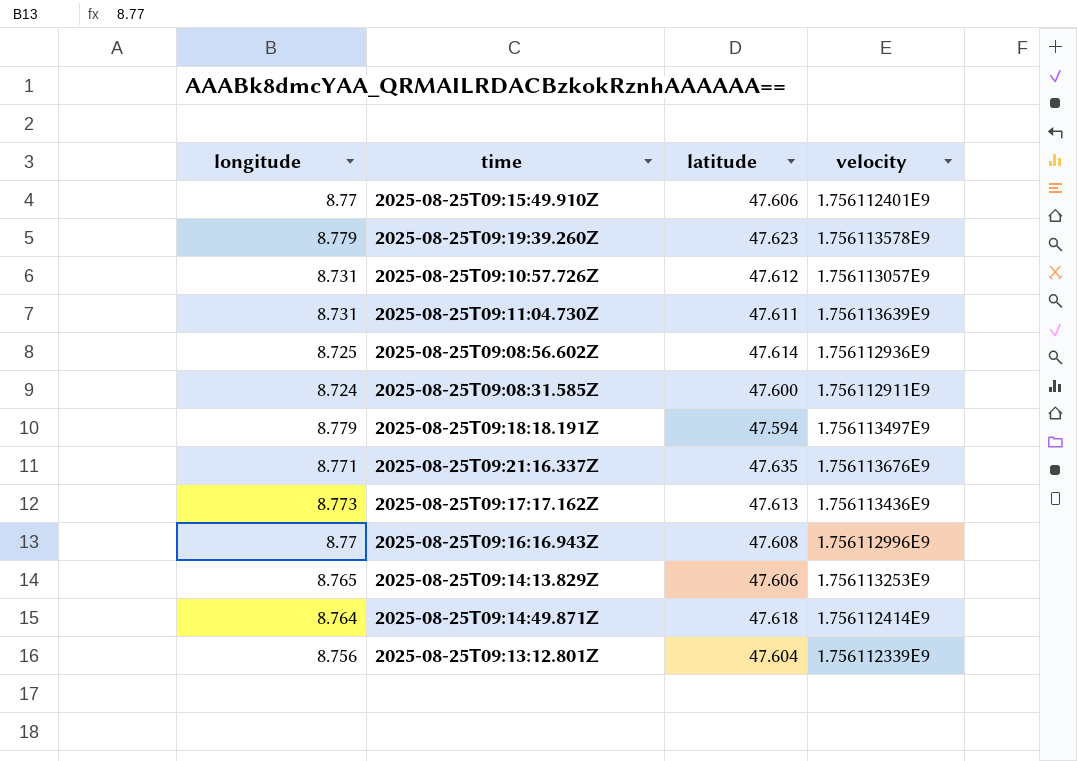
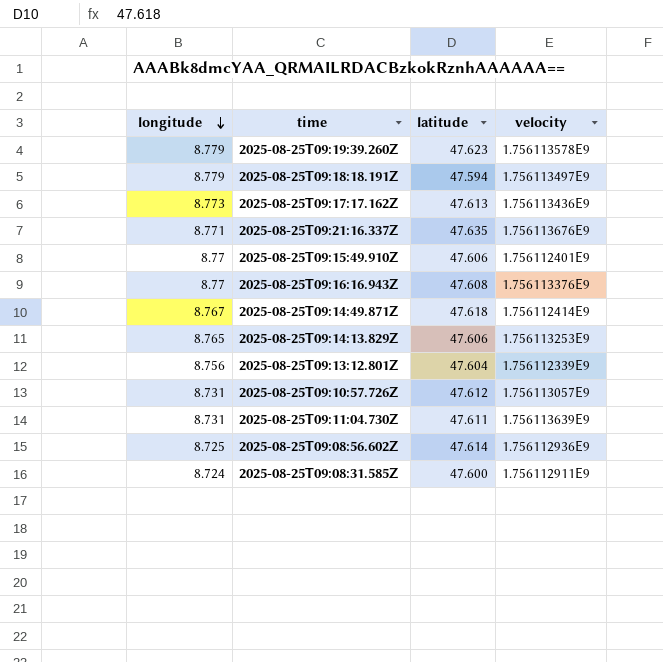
row order: none -> longitude descending
2025-08-25T09:16:16.943Z | velocity: 1.756112996E9 -> 1.756113376E9
2025-08-25T09:14:49.871Z | longitude: 8.764 -> 8.767

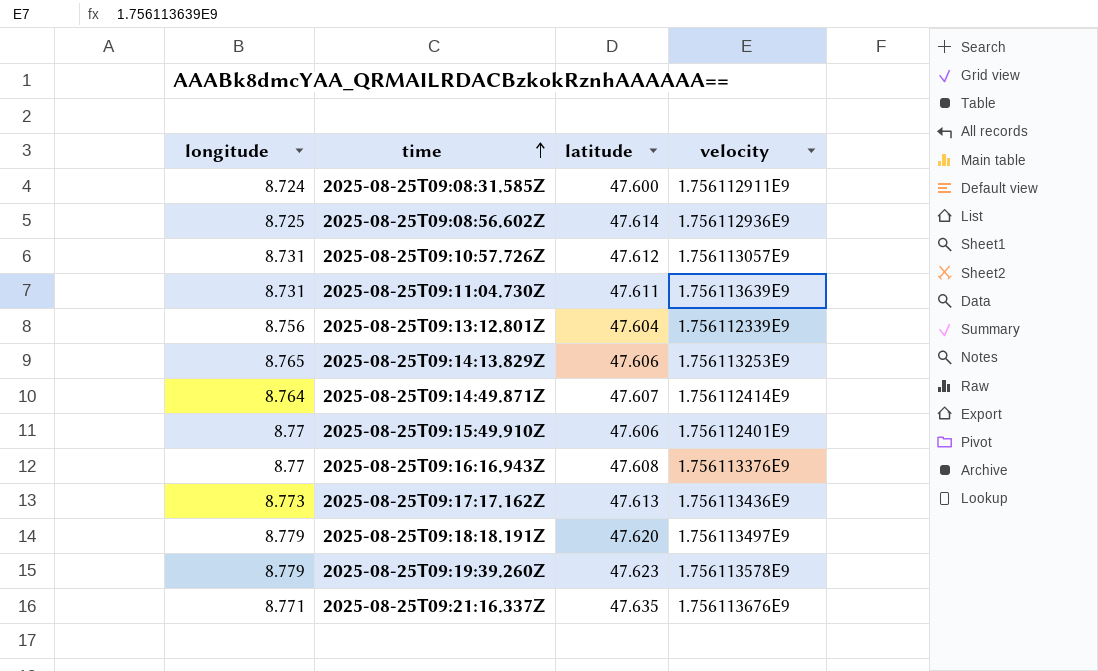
row order: longitude descending -> time ascending
2025-08-25T09:14:49.871Z | longitude: 8.767 -> 8.764
2025-08-25T09:14:49.871Z | latitude: 47.618 -> 47.607
2025-08-25T09:18:18.191Z | latitude: 47.594 -> 47.620

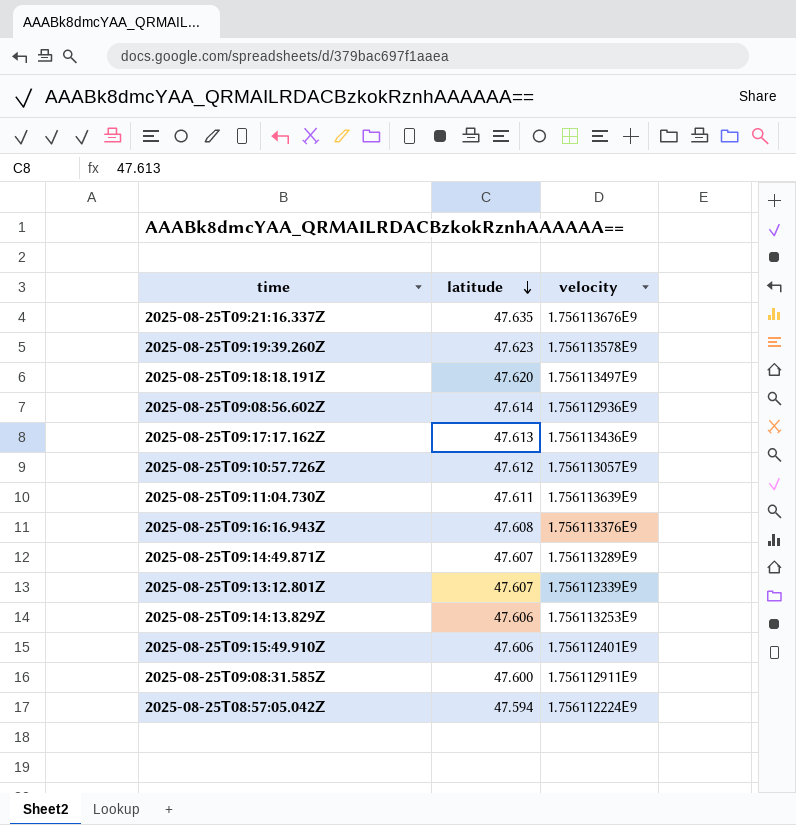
row order: time ascending -> latitude descending
column longitude | position: 1 -> none
2025-08-25T09:14:49.871Z | velocity: 1.756112414E9 -> 1.756113289E9
2025-08-25T09:13:12.801Z | latitude: 47.604 -> 47.607
row 2025-08-25T08:57:05.042Z: none -> 47.594 | 1.756112224E9

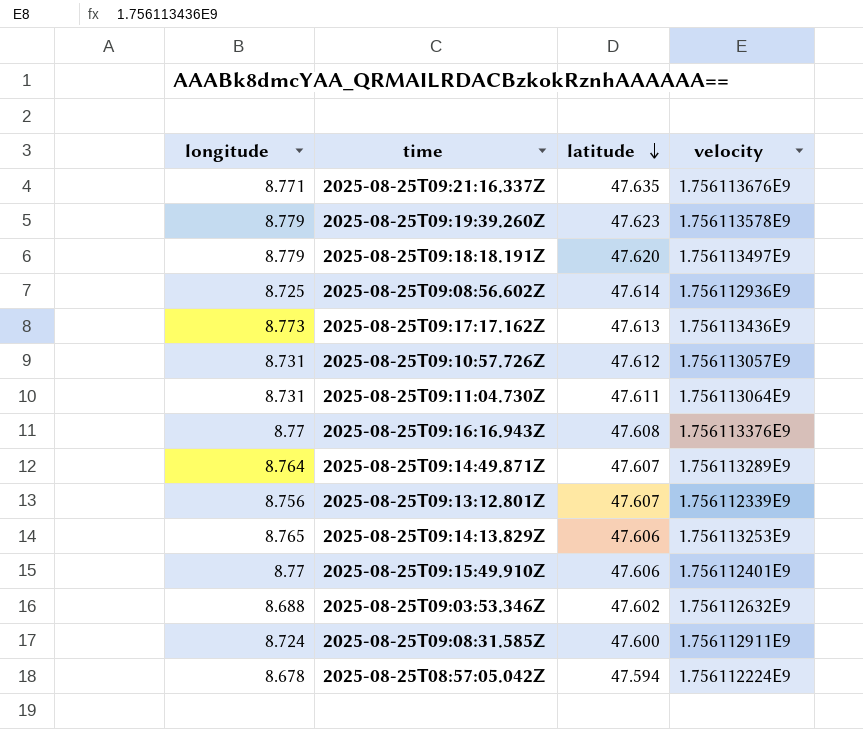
column longitude | position: none -> 1
2025-08-25T09:11:04.730Z | velocity: 1.756113639E9 -> 1.756113064E9
row 2025-08-25T09:03:53.346Z: none -> 8.688 | 47.602 | 1.756112632E9

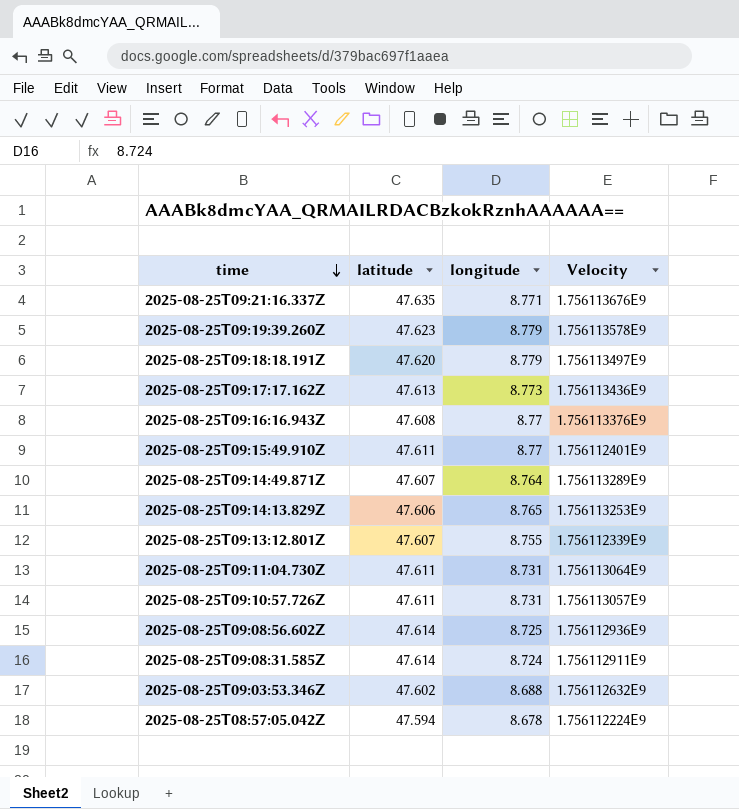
row order: latitude descending -> time descending
column longitude | position: 1 -> 3
column name: velocity -> Velocity
2025-08-25T09:15:49.910Z | latitude: 47.606 -> 47.611
2025-08-25T09:13:12.801Z | longitude: 8.756 -> 8.755
2025-08-25T09:10:57.726Z | latitude: 47.612 -> 47.611
2025-08-25T09:08:31.585Z | latitude: 47.600 -> 47.614

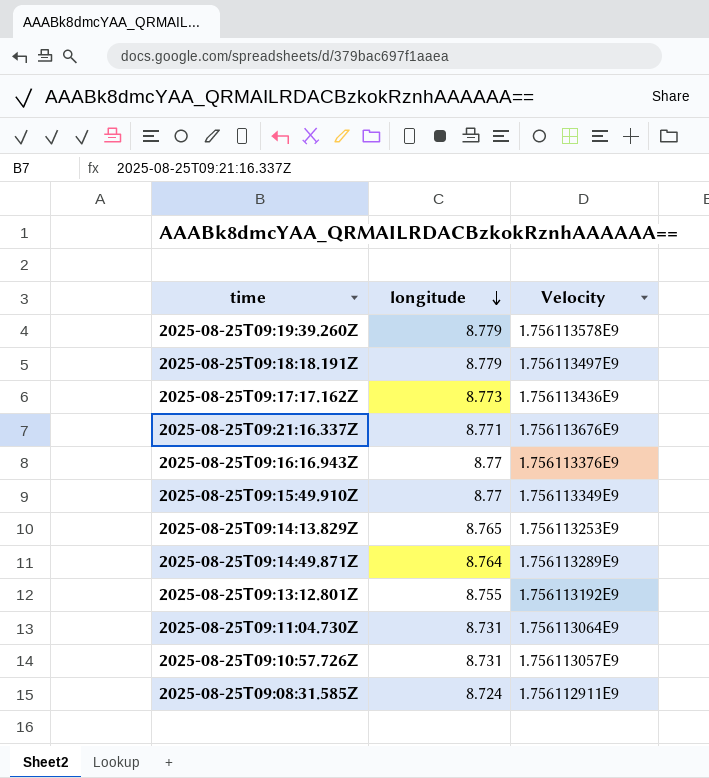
row order: time descending -> longitude descending
column latitude | position: 2 -> none
row 2025-08-25T09:08:56.602Z: 47.614 | 8.725 | 1.756112936E9 -> none
row 2025-08-25T09:03:53.346Z: 47.602 | 8.688 | 1.756112632E9 -> none
row 2025-08-25T08:57:05.042Z: 47.594 | 8.678 | 1.756112224E9 -> none
2025-08-25T09:15:49.910Z | Velocity: 1.756112401E9 -> 1.756113349E9
2025-08-25T09:13:12.801Z | Velocity: 1.756112339E9 -> 1.756113192E9

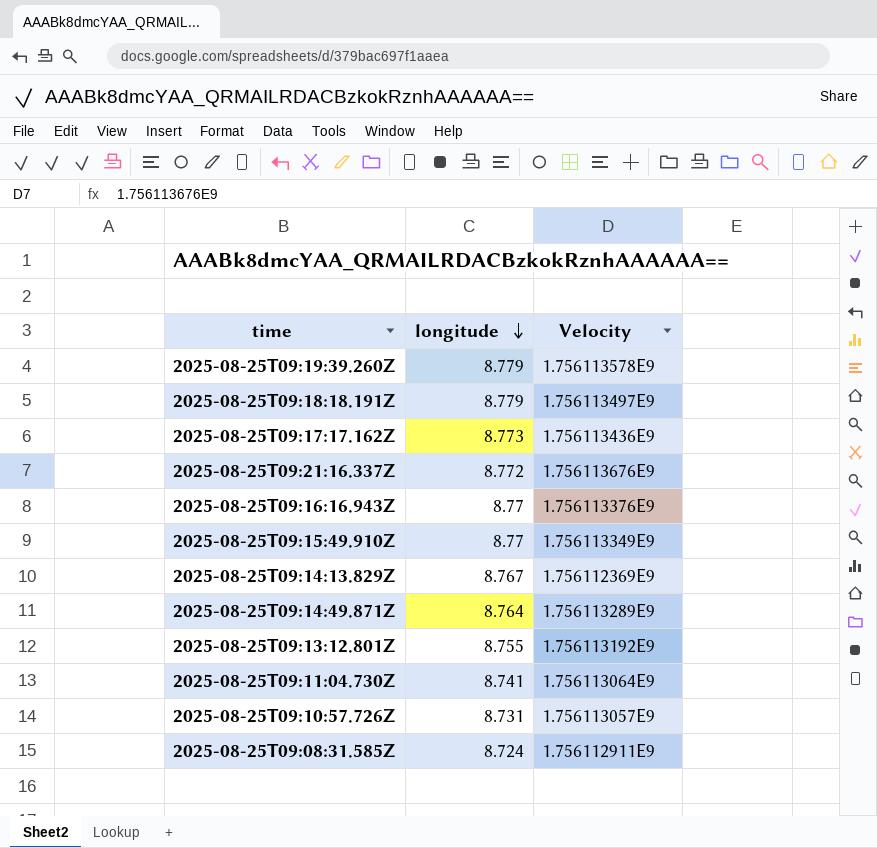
2025-08-25T09:21:16.337Z | longitude: 8.771 -> 8.772
2025-08-25T09:14:13.829Z | longitude: 8.765 -> 8.767
2025-08-25T09:14:13.829Z | Velocity: 1.756113253E9 -> 1.756112369E9
2025-08-25T09:11:04.730Z | longitude: 8.731 -> 8.741

